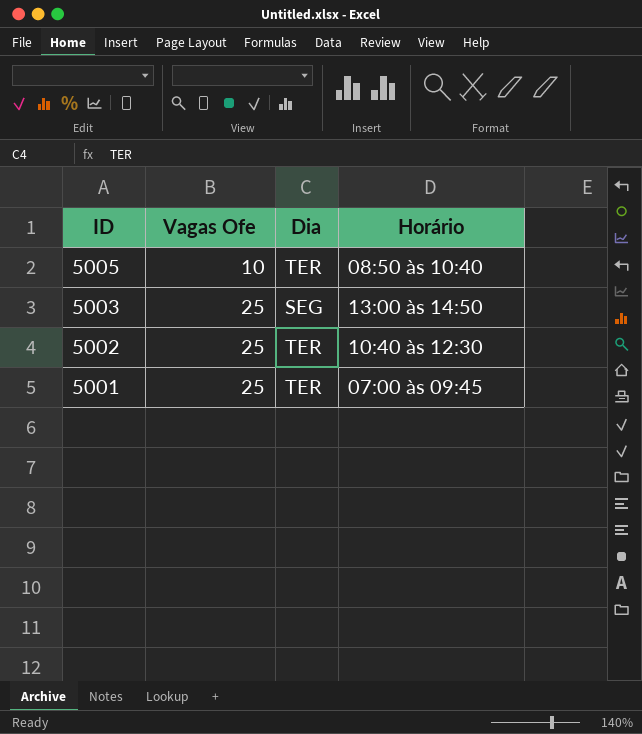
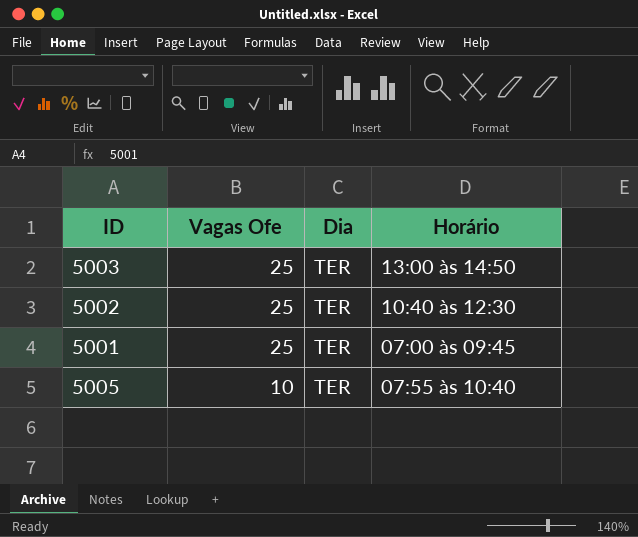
row order: ID descending -> Vagas Ofe descending
5003 | Dia: SEG -> TER
5005 | Horário: 08:50 às 10:40 -> 07:55 às 10:40

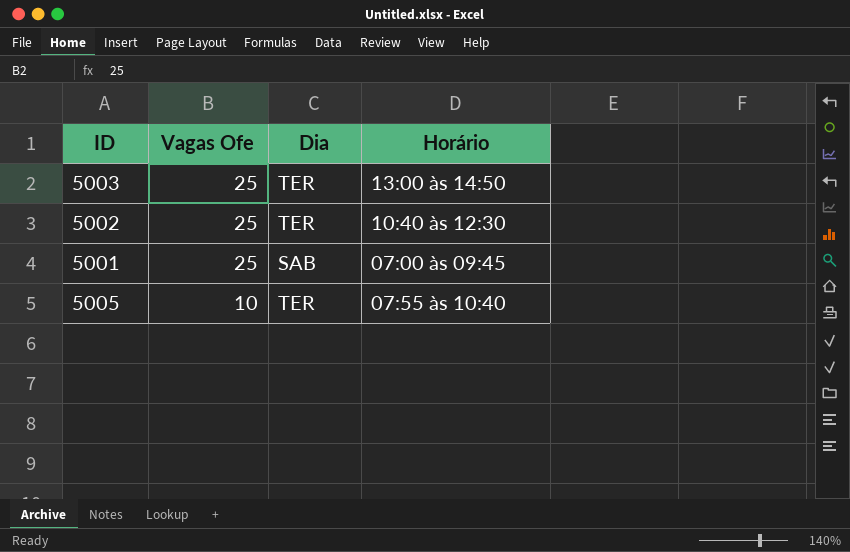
5001 | Dia: TER -> SAB

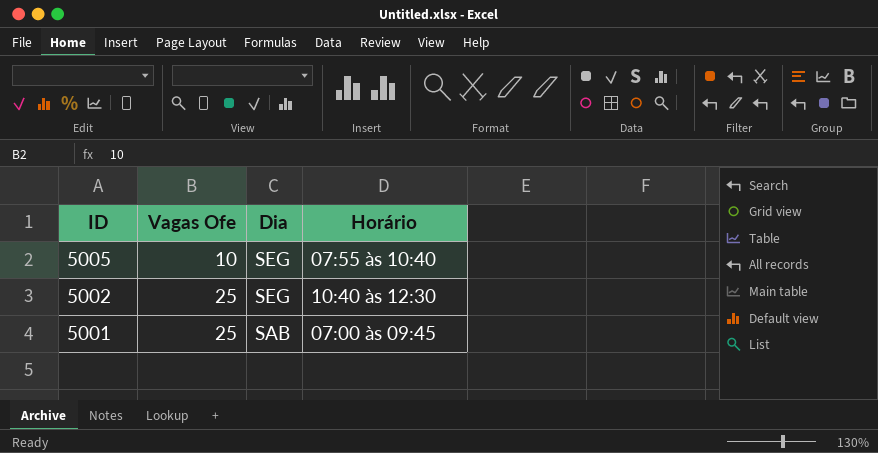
row order: Vagas Ofe descending -> ID descending
row 5003: 25 | TER | 13:00 às 14:50 -> none
5005 | Dia: TER -> SEG
5002 | Dia: TER -> SEG

